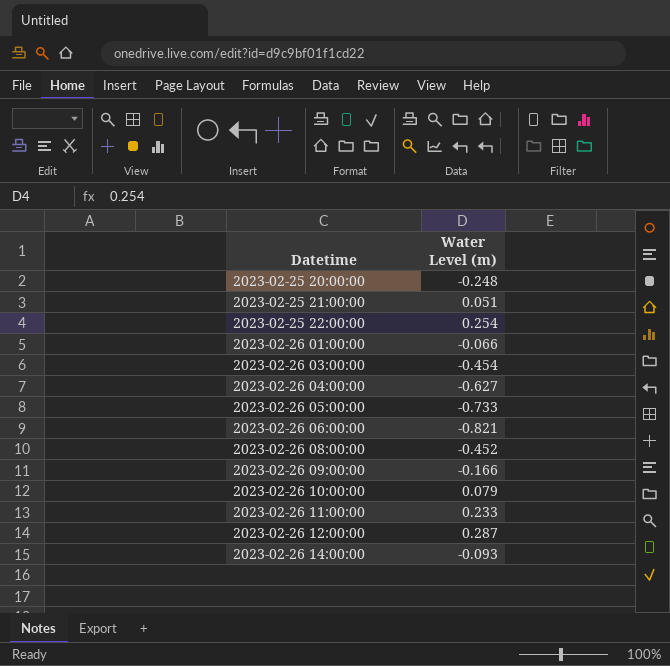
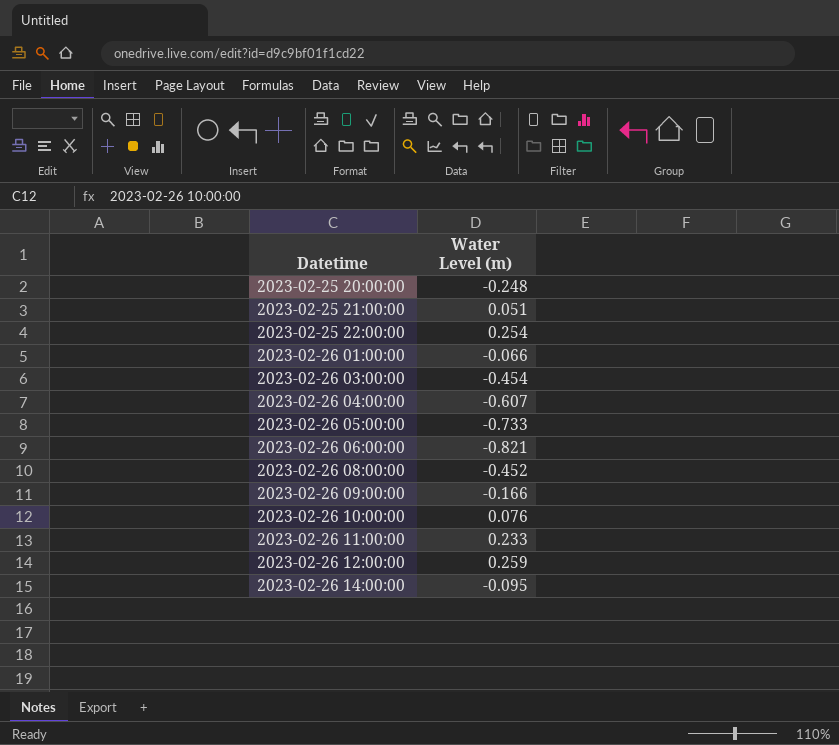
2023-02-26 04:00:00 | Water Level (m): -0.627 -> -0.607
2023-02-26 10:00:00 | Water Level (m): 0.079 -> 0.076
2023-02-26 12:00:00 | Water Level (m): 0.287 -> 0.259
2023-02-26 14:00:00 | Water Level (m): -0.093 -> -0.095

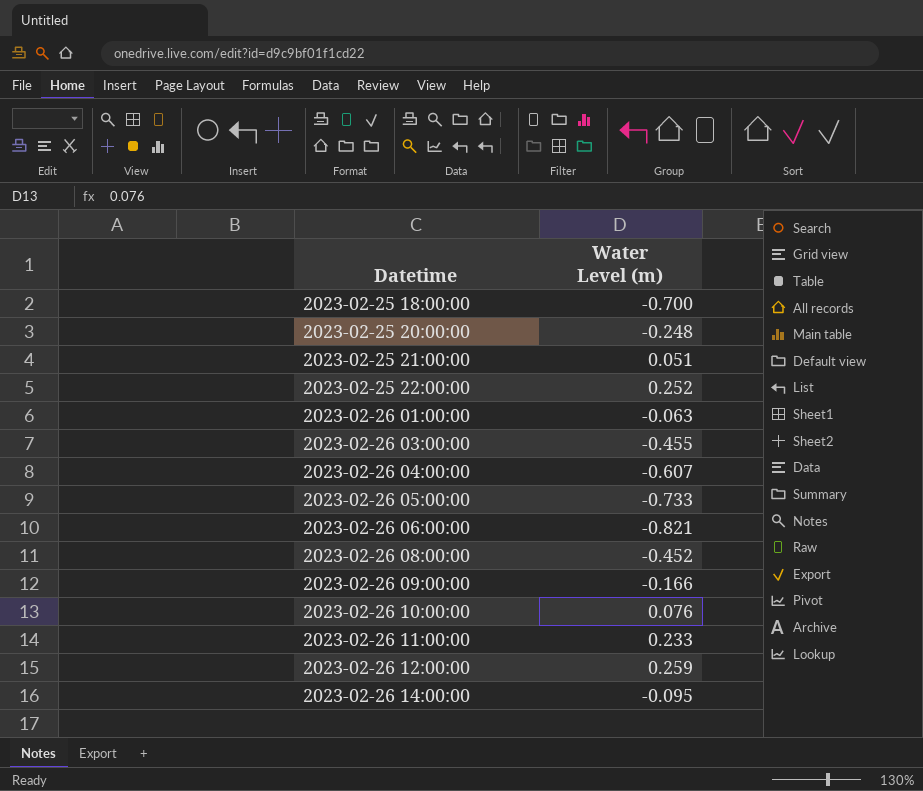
row 2023-02-25 18:00:00: none -> -0.700
2023-02-25 22:00:00 | Water Level (m): 0.254 -> 0.252
2023-02-26 01:00:00 | Water Level (m): -0.066 -> -0.063
2023-02-26 03:00:00 | Water Level (m): -0.454 -> -0.455

